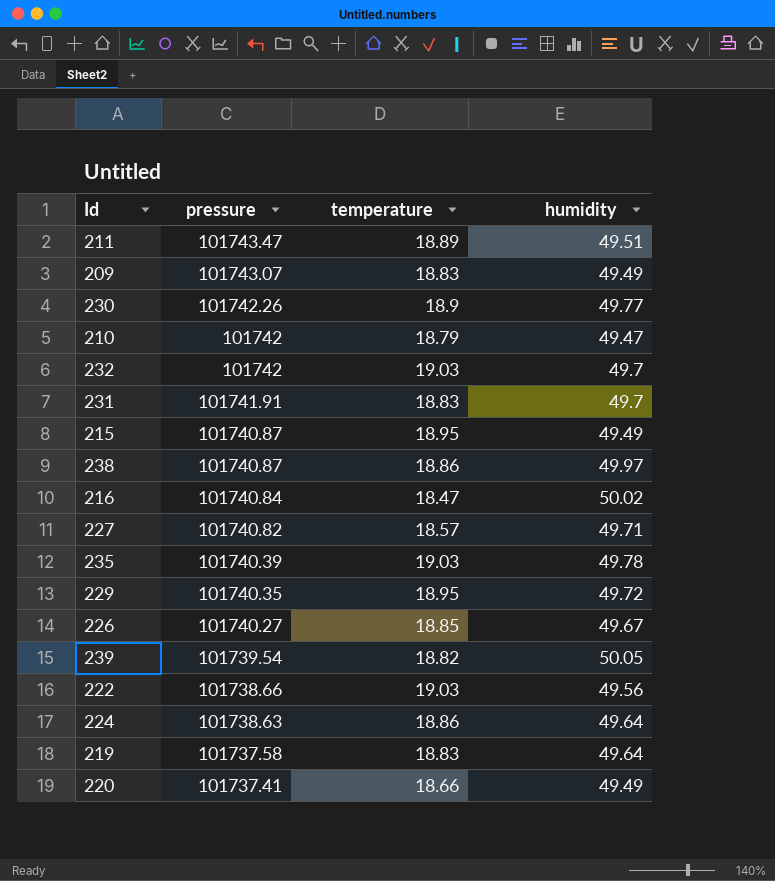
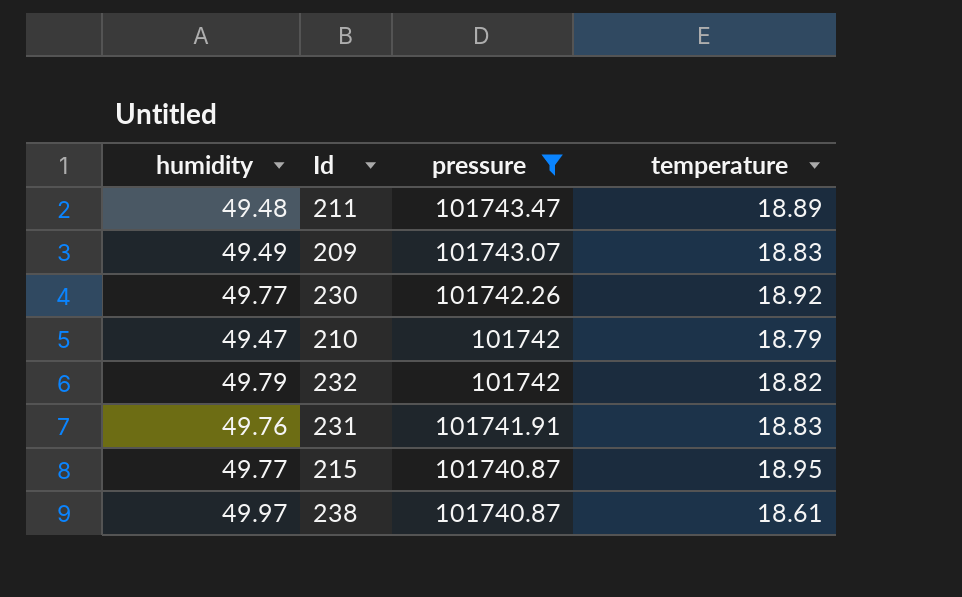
filter: none -> pressure >= 101740.87
column humidity | position: 4 -> 1
211 | humidity: 49.51 -> 49.48
230 | temperature: 18.9 -> 18.92
232 | humidity: 49.7 -> 49.79
232 | temperature: 19.03 -> 18.82
231 | humidity: 49.7 -> 49.76
215 | humidity: 49.49 -> 49.77
238 | temperature: 18.86 -> 18.61

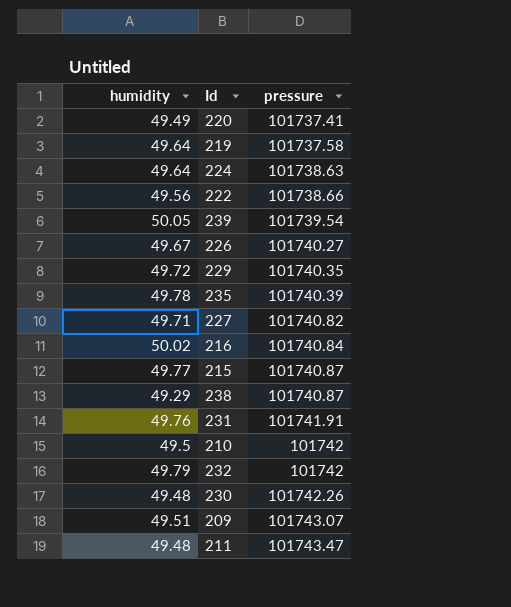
filter: pressure >= 101740.87 -> none
row order: pressure descending -> pressure ascending
column temperature | position: 4 -> none
238 | humidity: 49.97 -> 49.29
210 | humidity: 49.47 -> 49.5
230 | humidity: 49.77 -> 49.48
209 | humidity: 49.49 -> 49.51

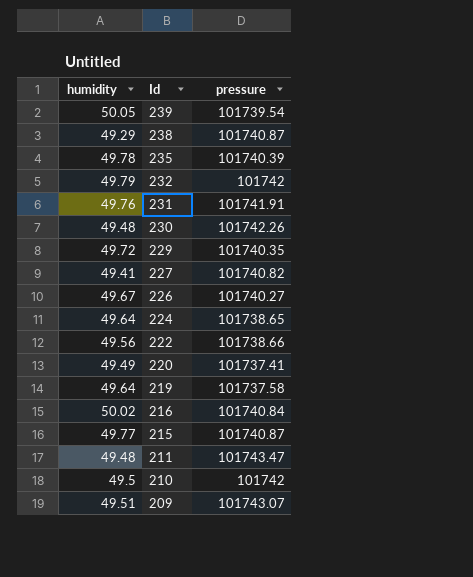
row order: pressure ascending -> Id descending
227 | humidity: 49.71 -> 49.41
224 | pressure: 101738.63 -> 101738.65

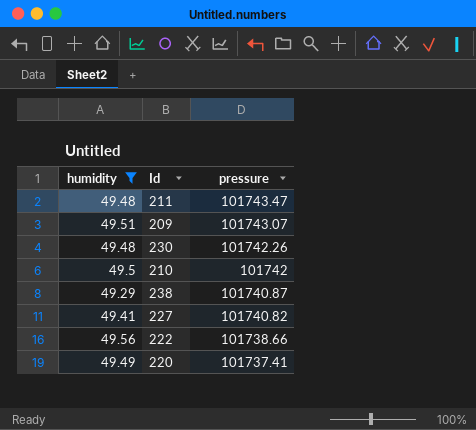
filter: none -> humidity <= 49.56
row order: Id descending -> pressure descending

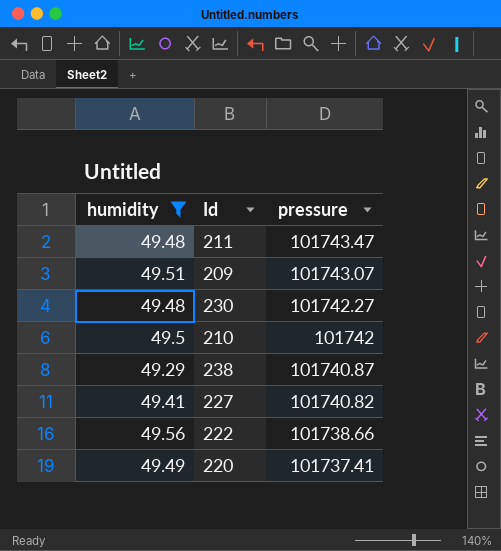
230 | pressure: 101742.26 -> 101742.27

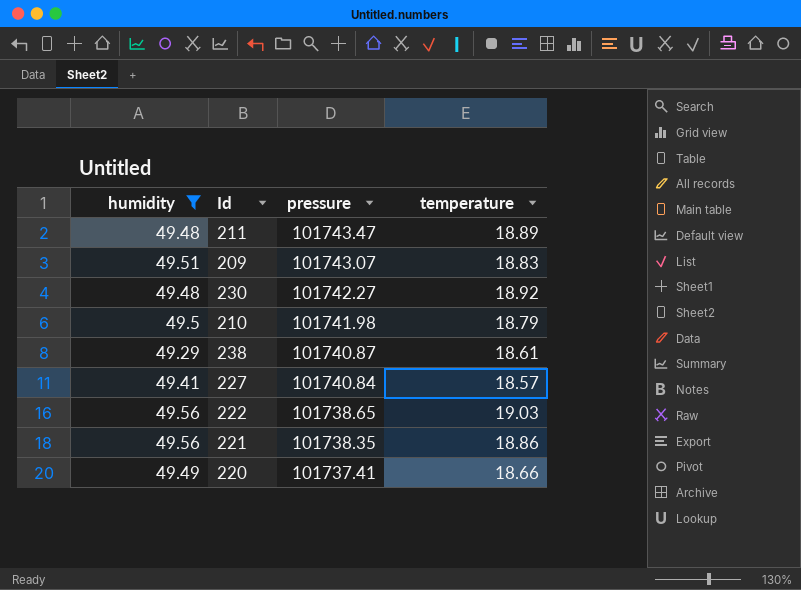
column temperature | position: none -> 4
210 | pressure: 101742 -> 101741.98
227 | pressure: 101740.82 -> 101740.84
222 | pressure: 101738.66 -> 101738.65
row 221: none -> 49.56 | 101738.35 | 18.86

